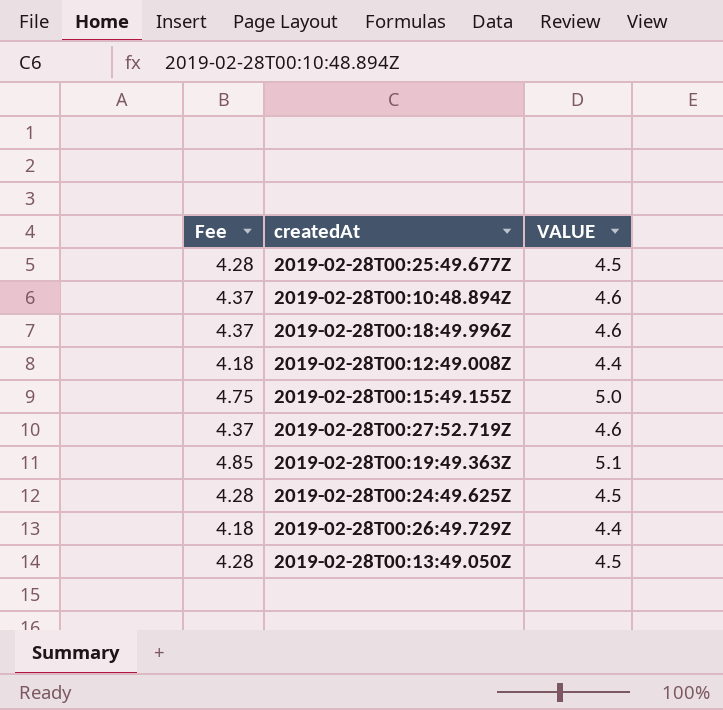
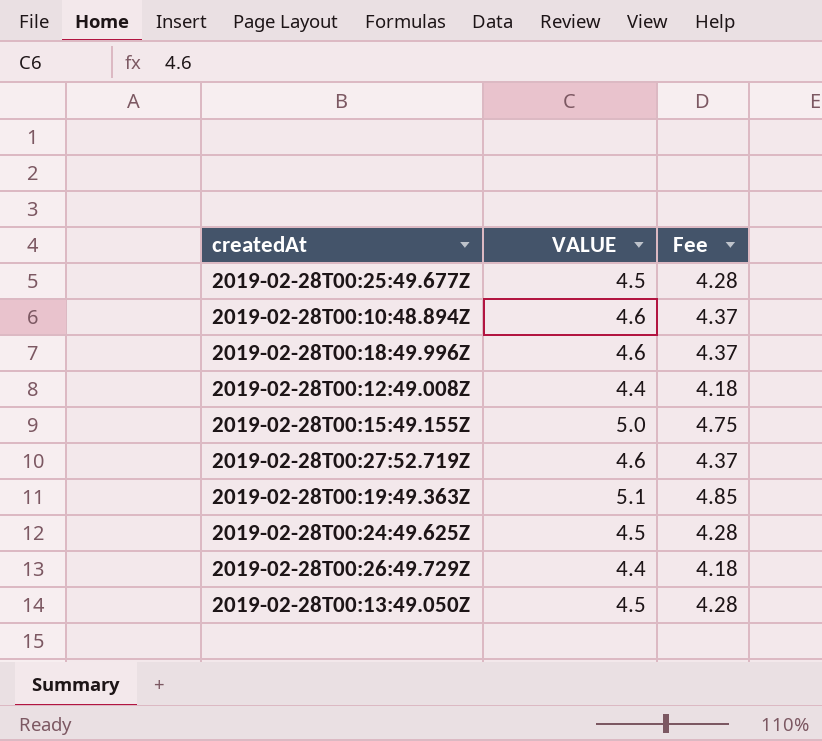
column Fee | position: 1 -> 3

